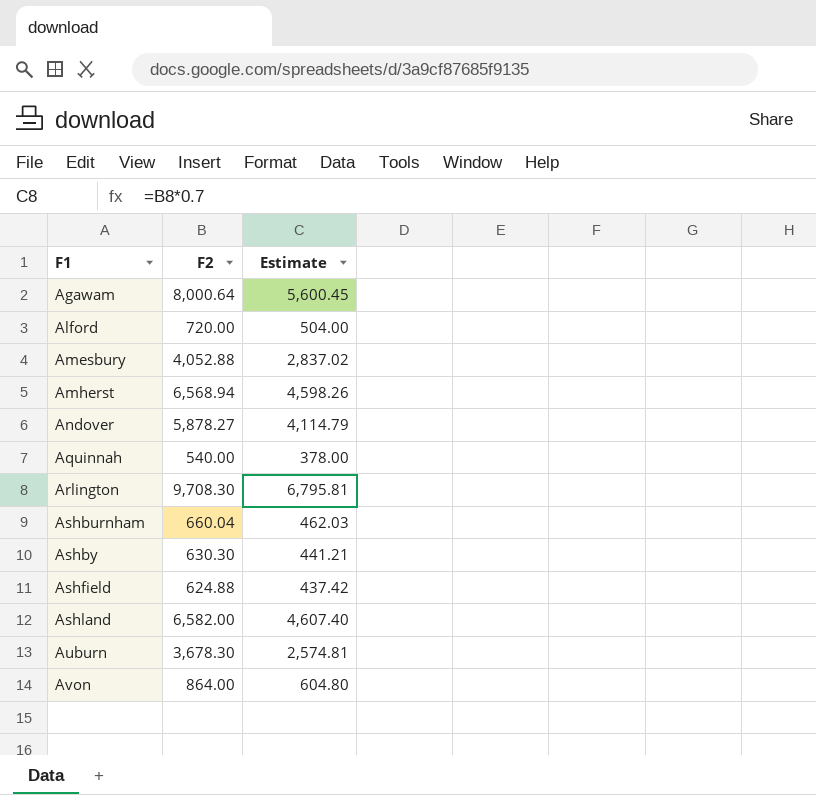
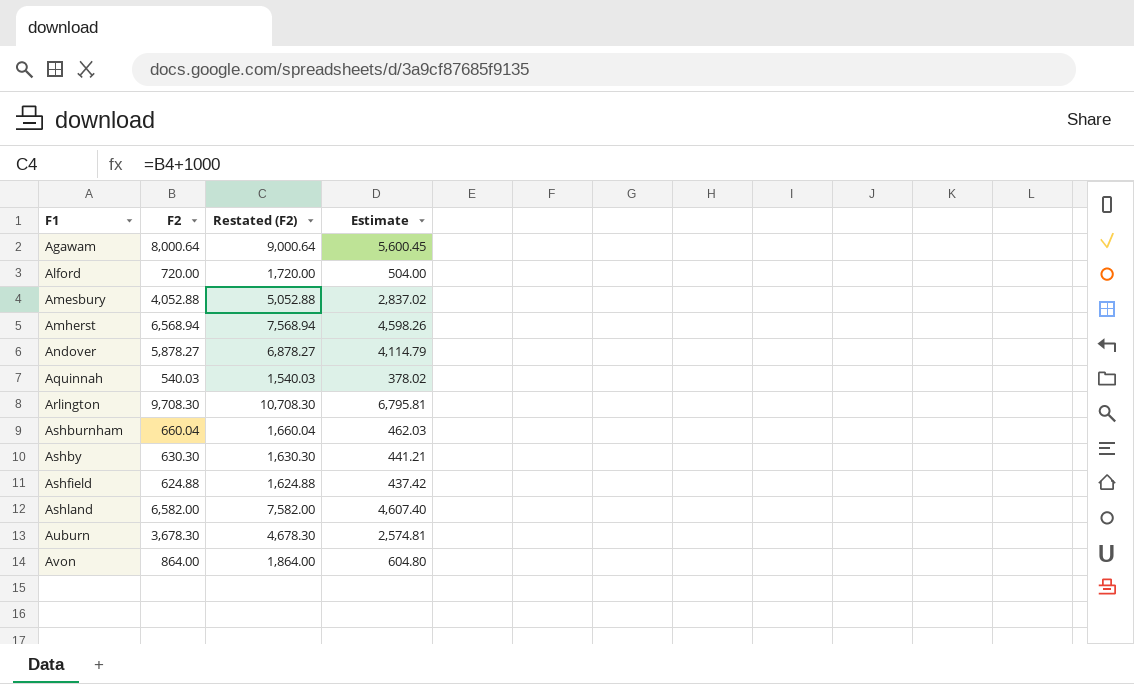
column Restated (F2) | formula: none -> [F2] + 1000
Aquinnah | F2: 540.00 -> 540.03
Aquinnah | Estimate: 378.00 -> 378.02

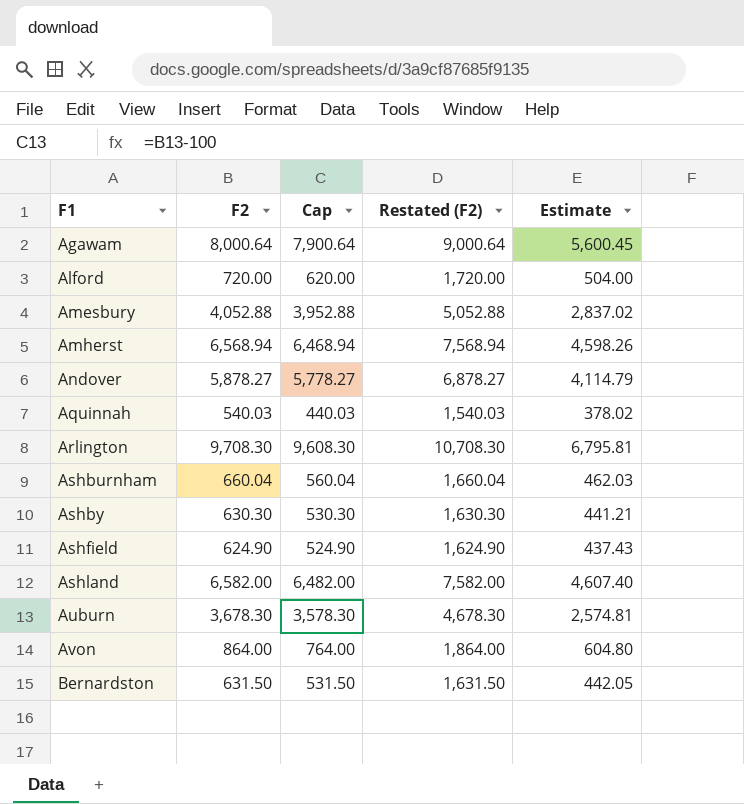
column Cap | formula: none -> [F2] - 100
Ashfield | F2: 624.88 -> 624.90
Ashfield | Restated (F2): 1,624.88 -> 1,624.90
Ashfield | Estimate: 437.42 -> 437.43
row Bernardston: none -> 631.50 | 531.50 | 1,631.50 | 442.05

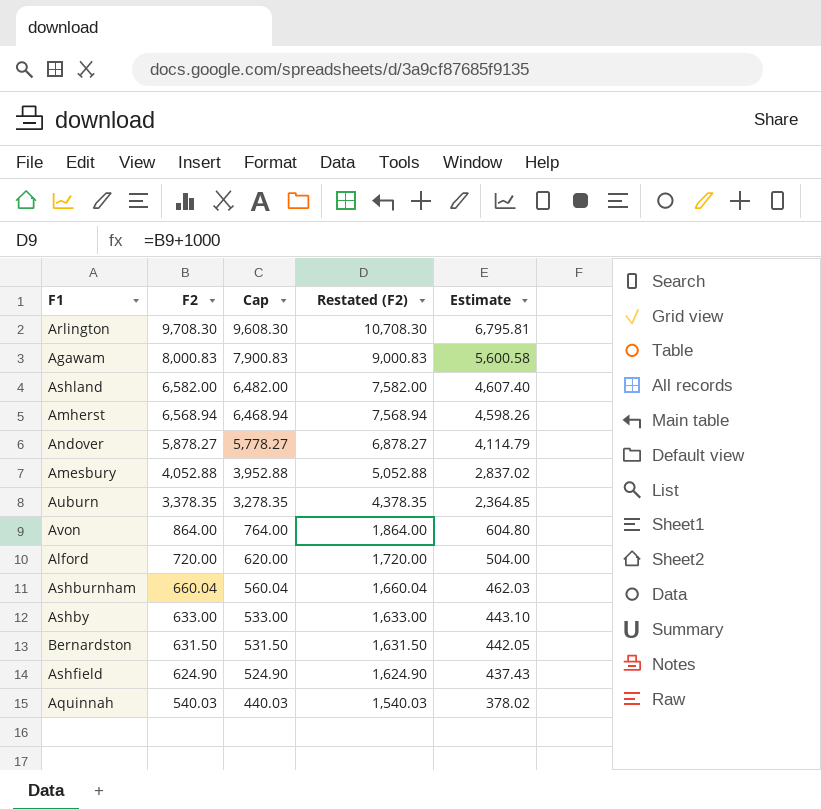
row order: F1 ascending -> F2 descending
Agawam | F2: 8,000.64 -> 8,000.83
Agawam | Cap: 7,900.64 -> 7,900.83
Agawam | Restated (F2): 9,000.64 -> 9,000.83
Agawam | Estimate: 5,600.45 -> 5,600.58
Auburn | F2: 3,678.30 -> 3,378.35
Auburn | Cap: 3,578.30 -> 3,278.35
Auburn | Restated (F2): 4,678.30 -> 4,378.35
Auburn | Estimate: 2,574.81 -> 2,364.85
Ashby | F2: 630.30 -> 633.00
Ashby | Cap: 530.30 -> 533.00
Ashby | Restated (F2): 1,630.30 -> 1,633.00
Ashby | Estimate: 441.21 -> 443.10

